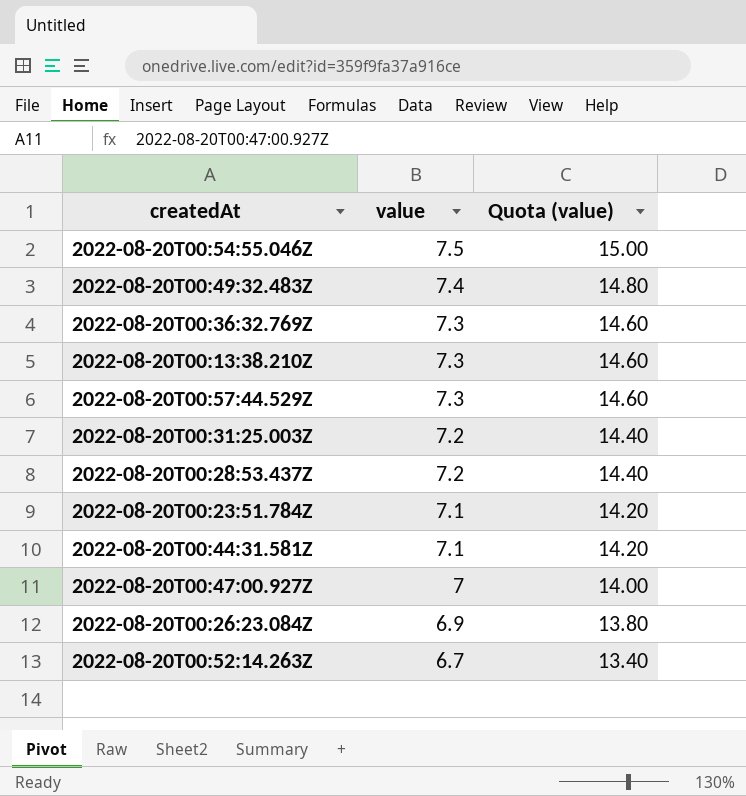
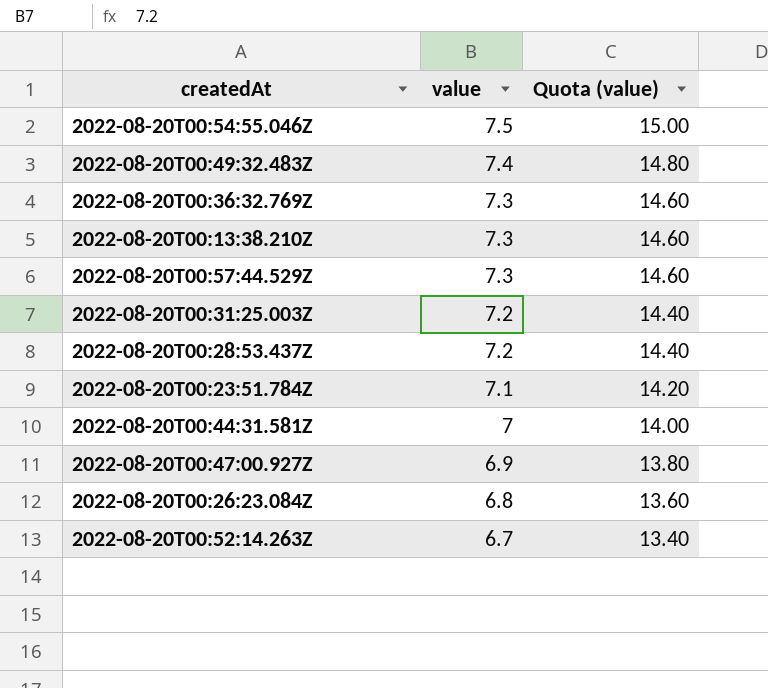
2022-08-20T00:44:31.581Z | value: 7.1 -> 7
2022-08-20T00:44:31.581Z | Quota (value): 14.20 -> 14.00
2022-08-20T00:47:00.927Z | value: 7 -> 6.9
2022-08-20T00:47:00.927Z | Quota (value): 14.00 -> 13.80
2022-08-20T00:26:23.084Z | value: 6.9 -> 6.8
2022-08-20T00:26:23.084Z | Quota (value): 13.80 -> 13.60

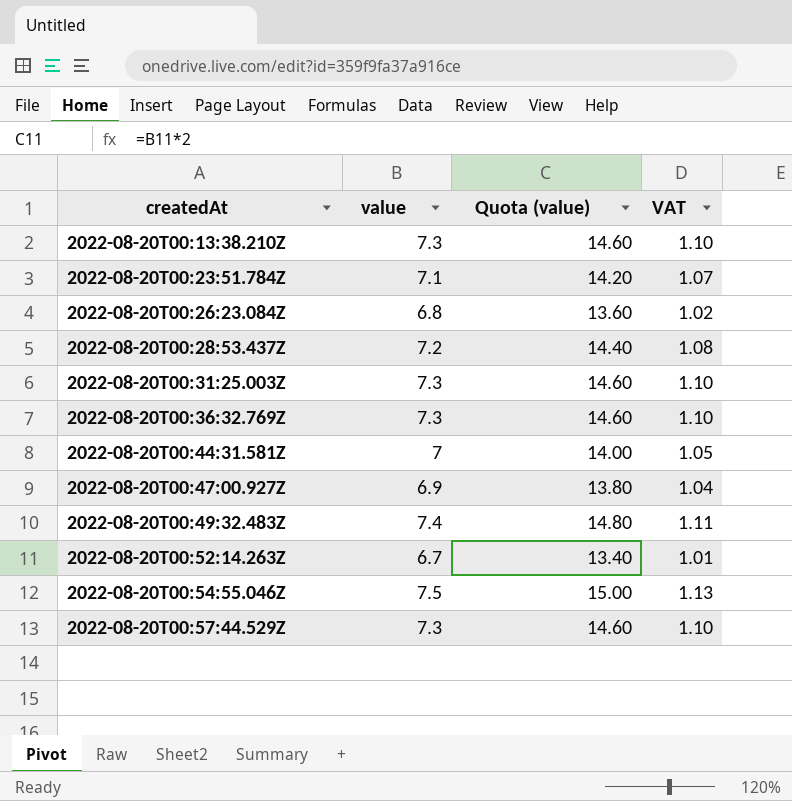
row order: value descending -> createdAt ascending
column VAT | formula: none -> [value] * 0.15
2022-08-20T00:31:25.003Z | value: 7.2 -> 7.3
2022-08-20T00:31:25.003Z | Quota (value): 14.40 -> 14.60

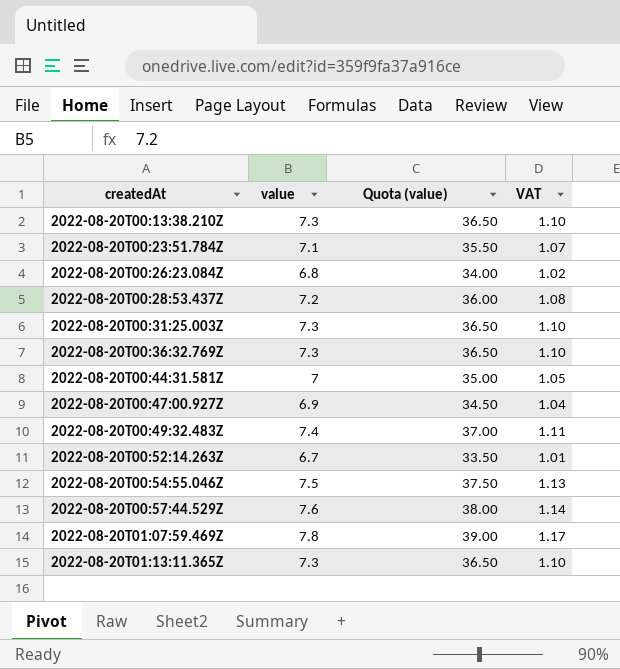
column Quota (value) | formula: [value] * 2 -> [value] * 5
2022-08-20T00:57:44.529Z | value: 7.3 -> 7.6
2022-08-20T00:57:44.529Z | VAT: 1.10 -> 1.14
row 2022-08-20T01:07:59.469Z: none -> 7.8 | 39.00 | 1.17
row 2022-08-20T01:13:11.365Z: none -> 7.3 | 36.50 | 1.10

